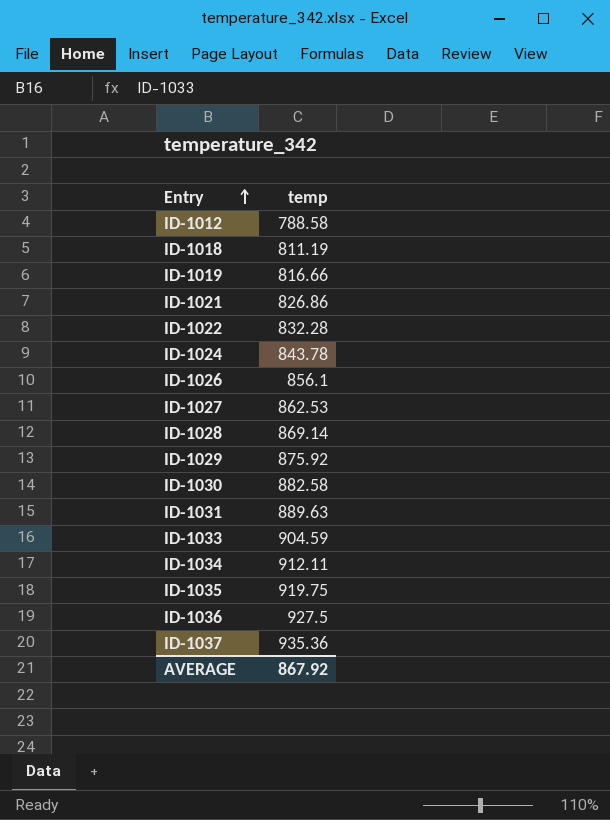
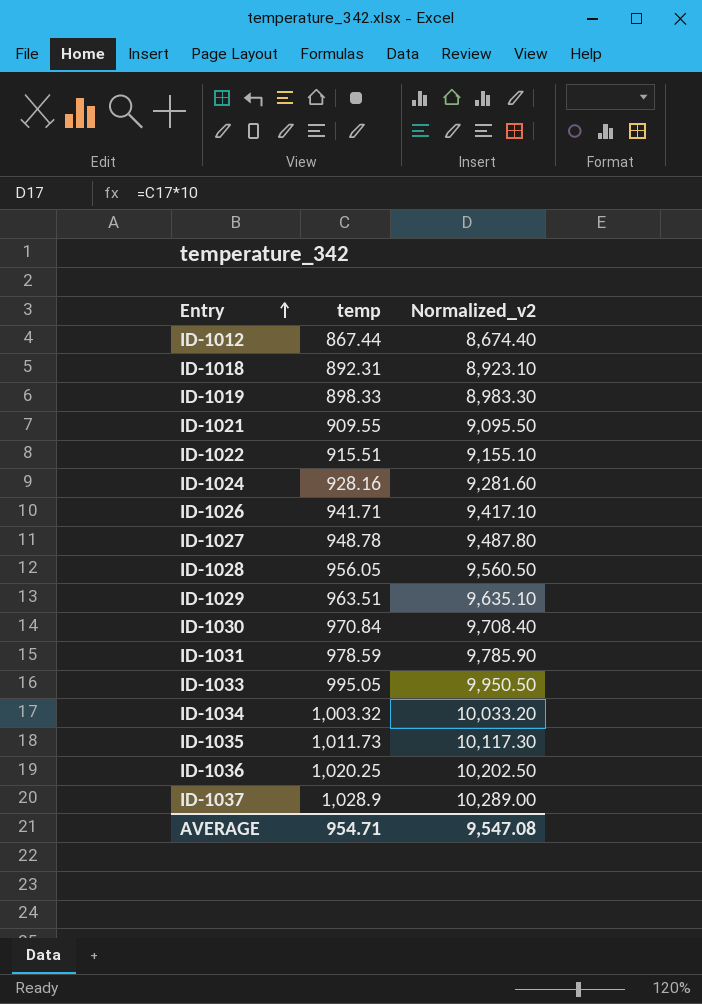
column Normalized_v2 | formula: none -> [temp] * 10
ID-1012 | temp: 788.58 -> 867.44
ID-1018 | temp: 811.19 -> 892.31
ID-1019 | temp: 816.66 -> 898.33
ID-1021 | temp: 826.86 -> 909.55
ID-1022 | temp: 832.28 -> 915.51
ID-1024 | temp: 843.78 -> 928.16
ID-1026 | temp: 856.1 -> 941.71
ID-1027 | temp: 862.53 -> 948.78
ID-1028 | temp: 869.14 -> 956.05
ID-1029 | temp: 875.92 -> 963.51
ID-1030 | temp: 882.58 -> 970.84
ID-1031 | temp: 889.63 -> 978.59
ID-1033 | temp: 904.59 -> 995.05
ID-1034 | temp: 912.11 -> 1,003.32
ID-1035 | temp: 919.75 -> 1,011.73
ID-1036 | temp: 927.5 -> 1,020.25
ID-1037 | temp: 935.36 -> 1,028.9
AVERAGE | temp: 867.92 -> 954.71

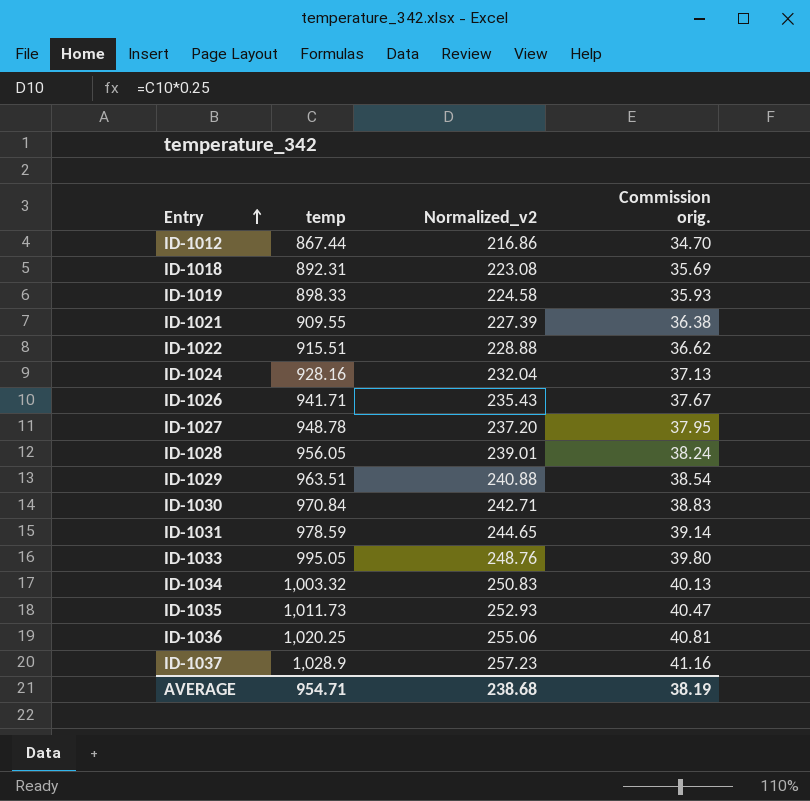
column Normalized_v2 | formula: [temp] * 10 -> [temp] * 0.25
column Commission orig. | formula: none -> [temp] * 0.04
AVERAGE | Normalized_v2: 9,547.08 -> 238.68

